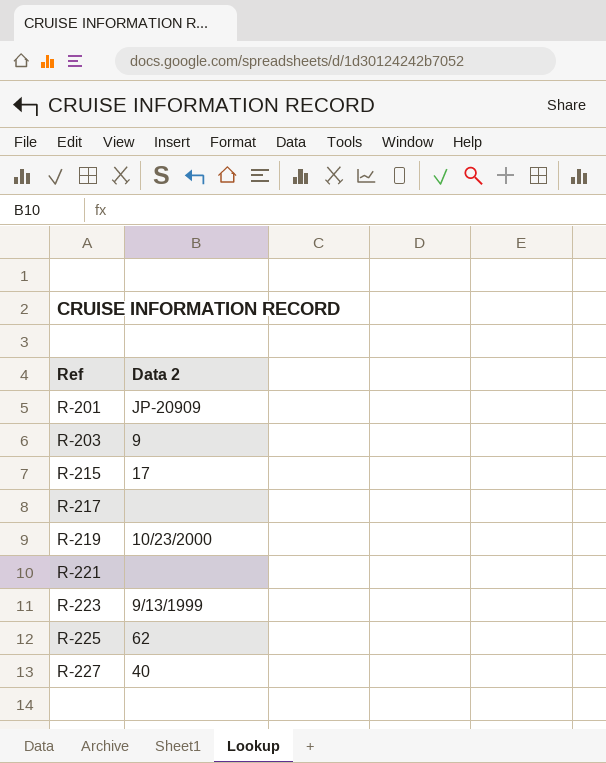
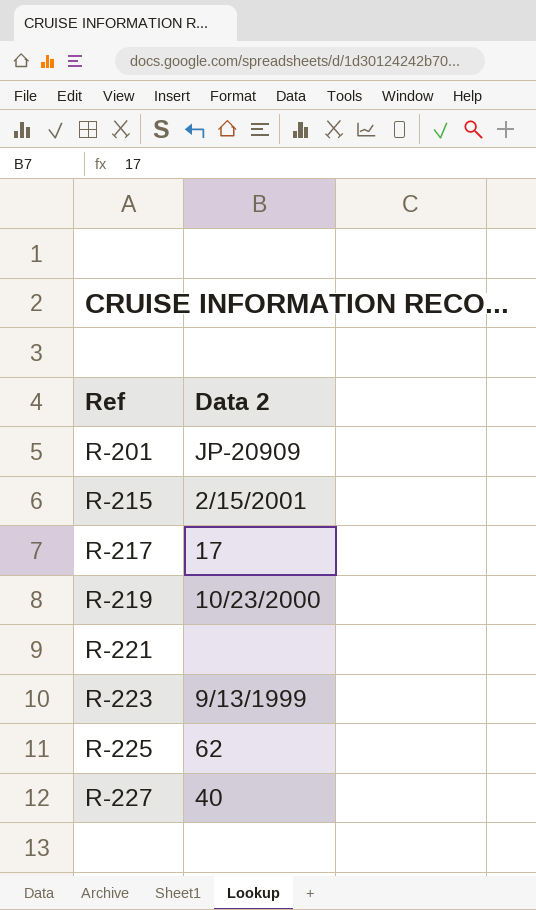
row R-203: 9 -> none
R-215 | Data 2: 17 -> 2/15/2001
R-217 | Data 2: none -> 17

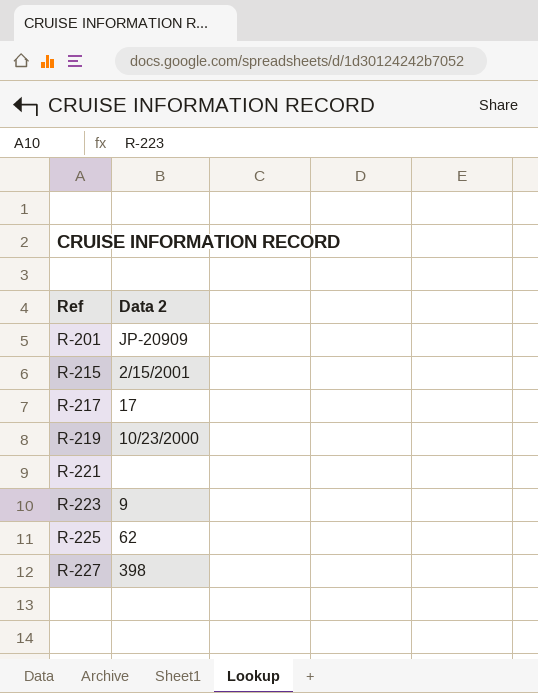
R-223 | Data 2: 9/13/1999 -> 9
R-227 | Data 2: 40 -> 398

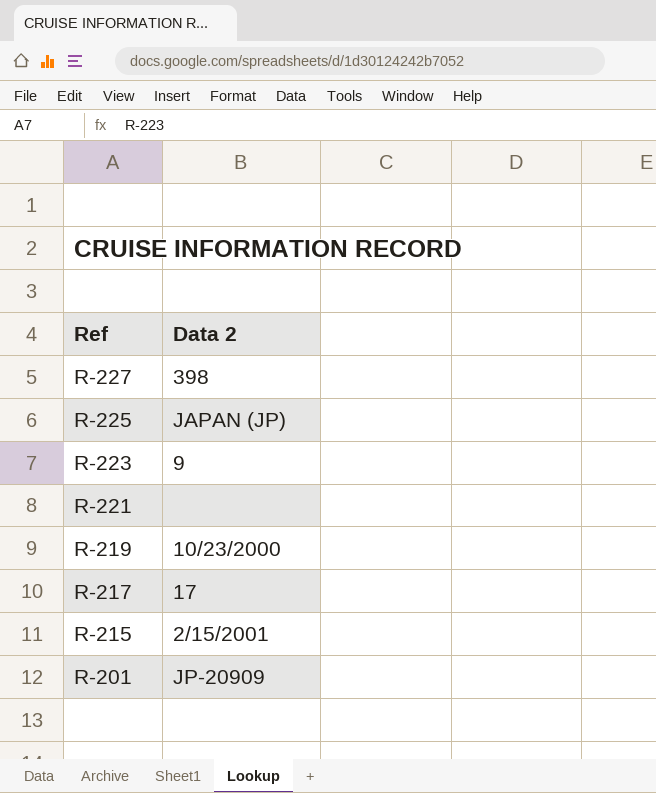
row order: Ref ascending -> Ref descending
R-225 | Data 2: 62 -> JAPAN (JP)

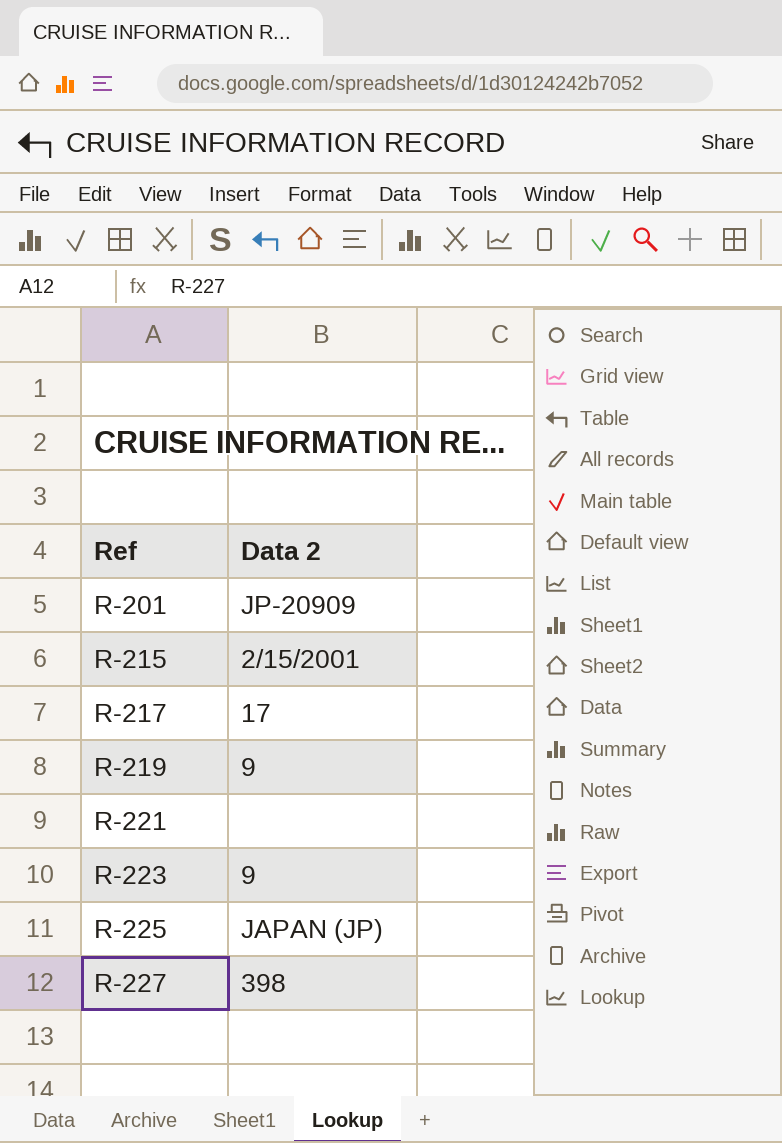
row order: Ref descending -> Ref ascending
R-219 | Data 2: 10/23/2000 -> 9

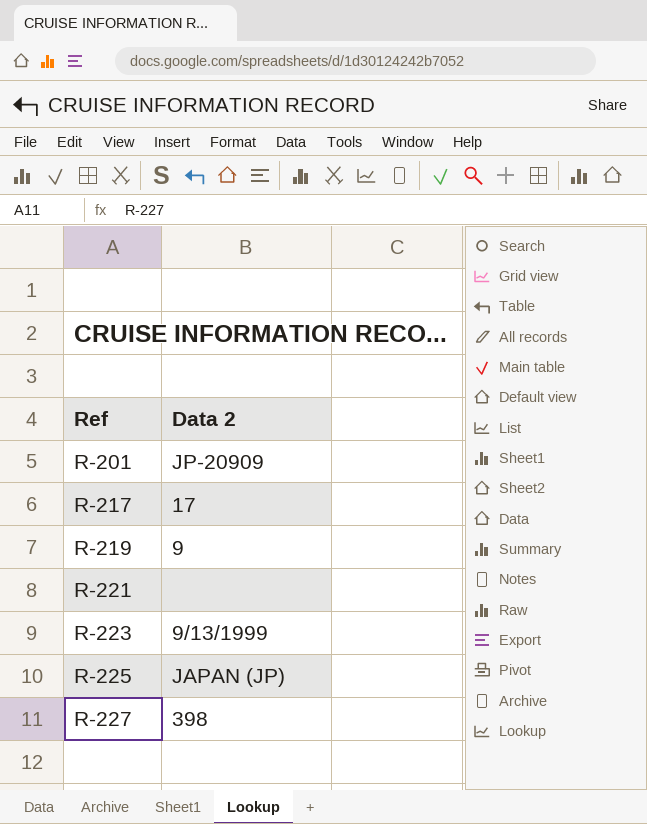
row R-215: 2/15/2001 -> none
R-223 | Data 2: 9 -> 9/13/1999

